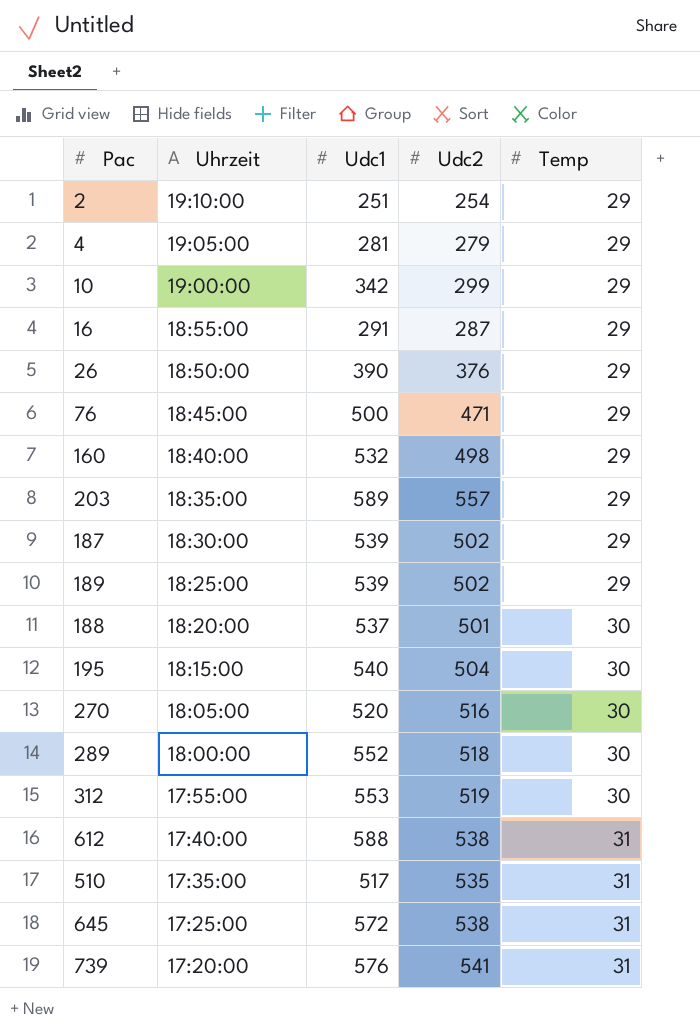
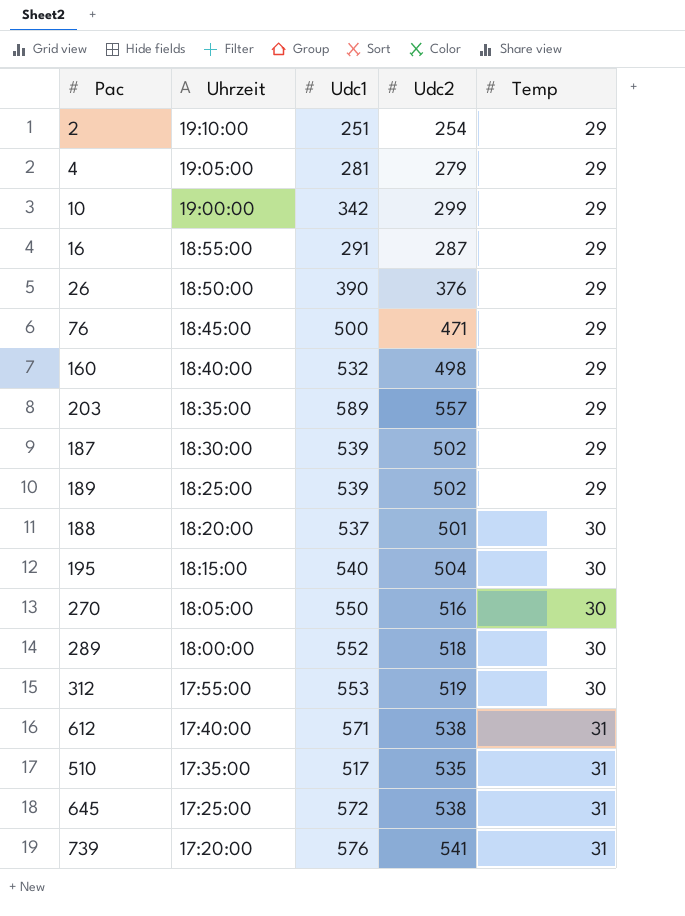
270 | Udc1: 520 -> 550
612 | Udc1: 588 -> 571

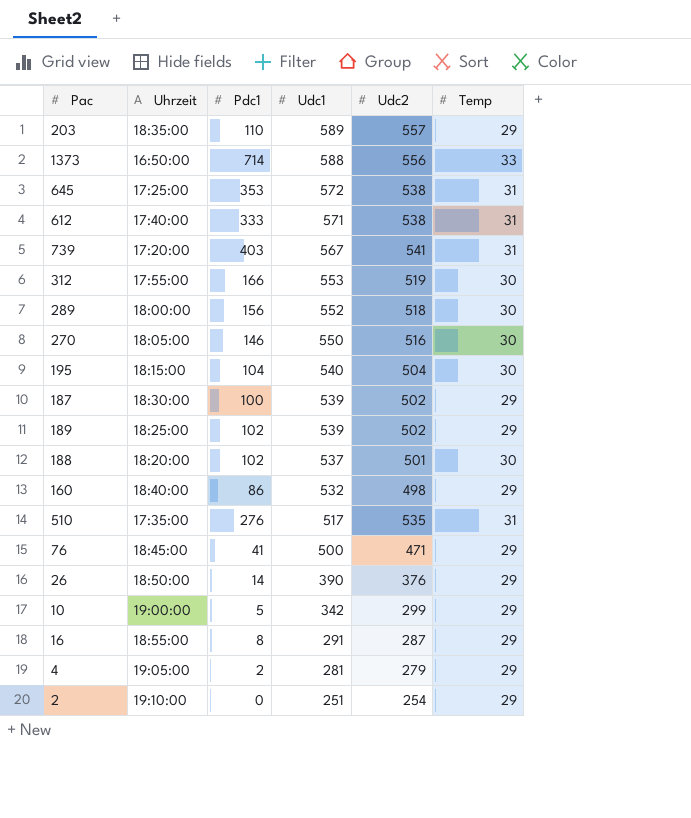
row order: Uhrzeit descending -> Udc1 descending
column Pdc1 | position: none -> 3
row 1373: none -> 16:50:00 | 714 | 588 | 556 | 33
739 | Udc1: 576 -> 567

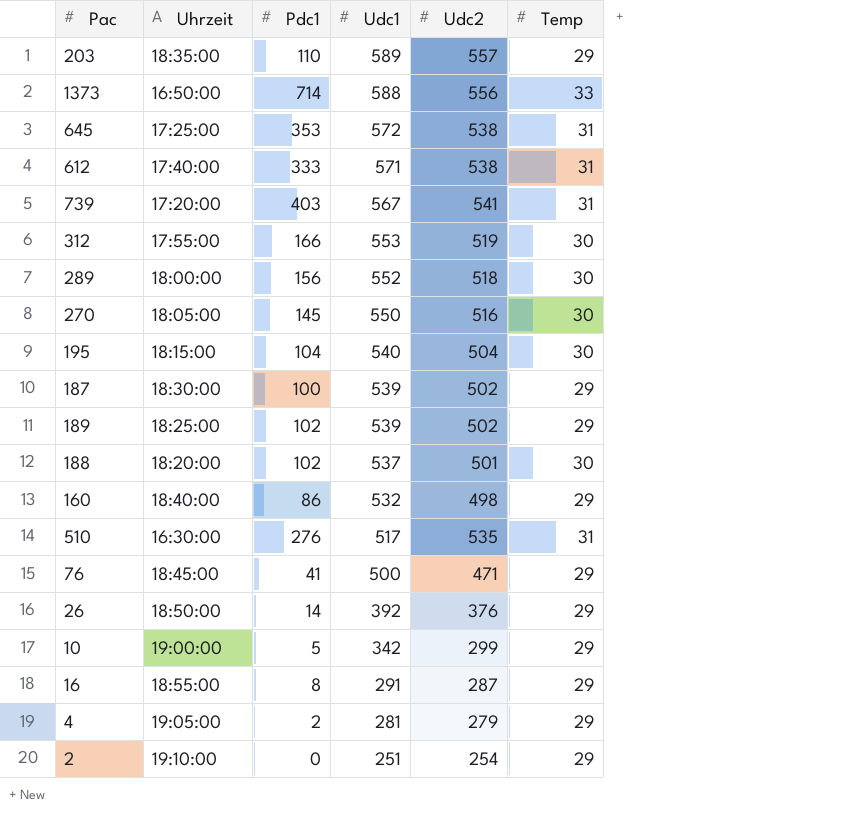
270 | Pdc1: 146 -> 145
510 | Uhrzeit: 17:35:00 -> 16:30:00
26 | Udc1: 390 -> 392

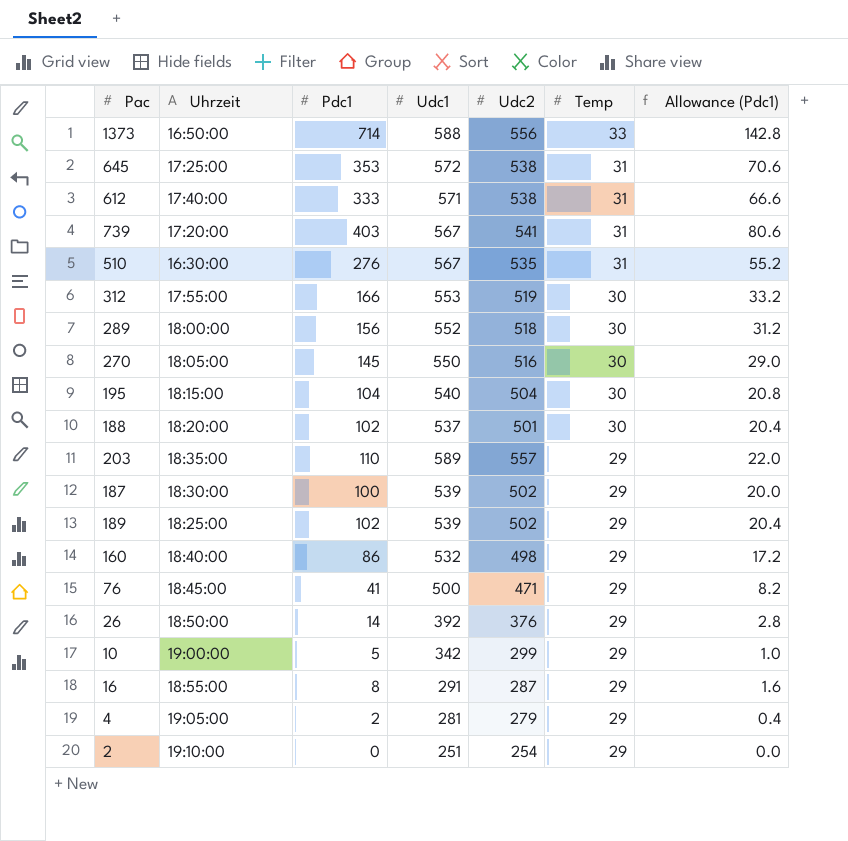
row order: Udc1 descending -> Temp descending
column Allowance (Pdc1) | formula: none -> [Pdc1] * 0.2
510 | Udc1: 517 -> 567

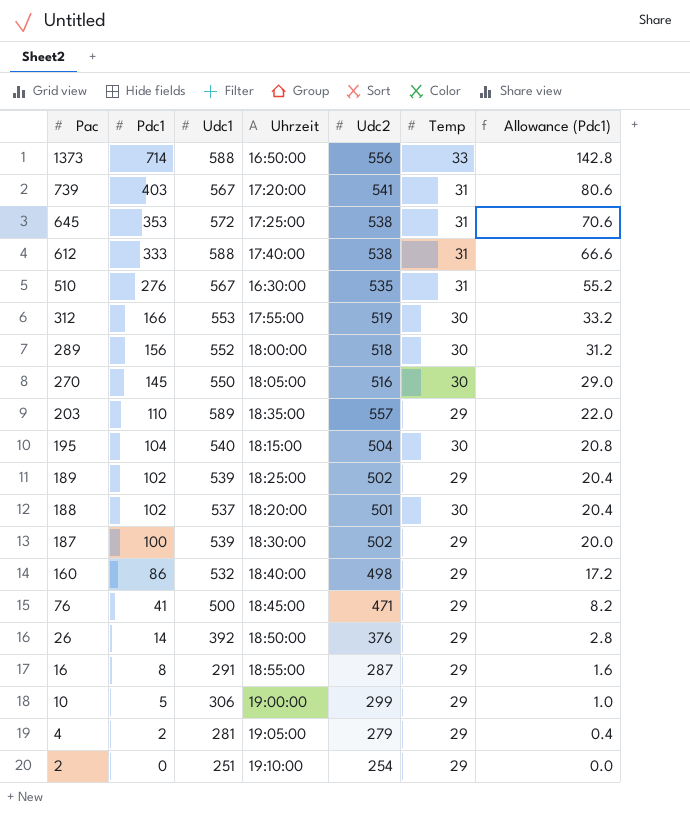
row order: Temp descending -> Pac descending
column Uhrzeit | position: 2 -> 4
612 | Udc1: 571 -> 588
10 | Udc1: 342 -> 306

